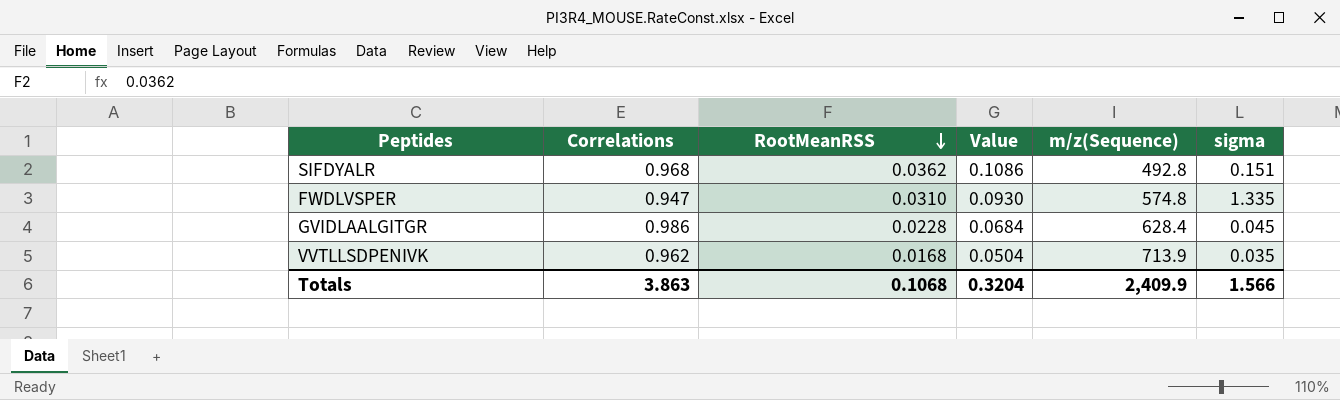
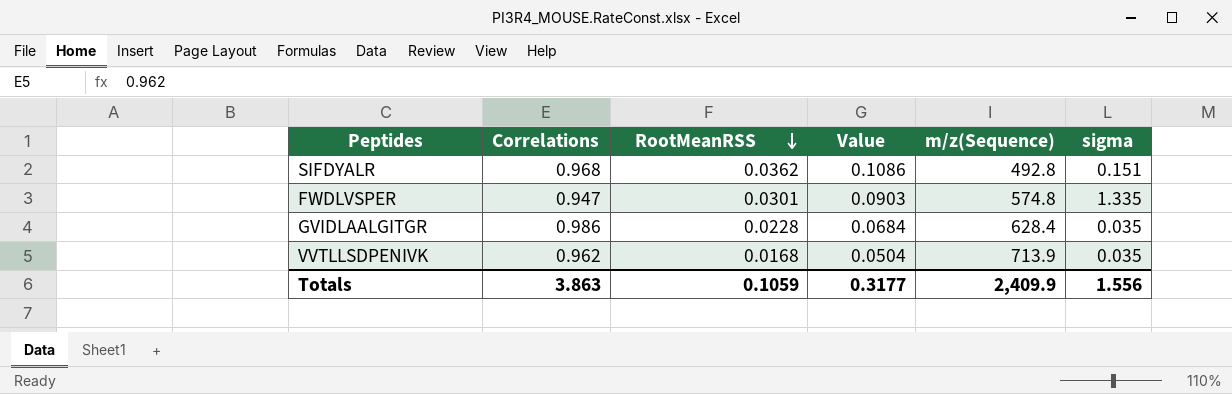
FWDLVSPER | RootMeanRSS: 0.0310 -> 0.0301
FWDLVSPER | Value: 0.0930 -> 0.0903
GVIDLAALGITGR | sigma: 0.045 -> 0.035
Totals | RootMeanRSS: 0.1068 -> 0.1059
Totals | Value: 0.3204 -> 0.3177
Totals | sigma: 1.566 -> 1.556

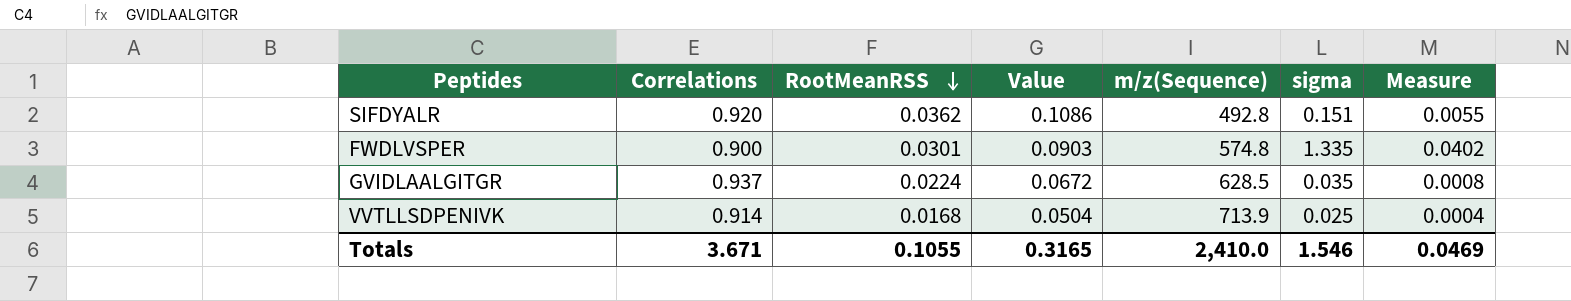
column Measure | formula: none -> [RootMeanRSS] * [sigma]
SIFDYALR | Correlations: 0.968 -> 0.920
FWDLVSPER | Correlations: 0.947 -> 0.900
GVIDLAALGITGR | Correlations: 0.986 -> 0.937
GVIDLAALGITGR | RootMeanRSS: 0.0228 -> 0.0224
GVIDLAALGITGR | Value: 0.0684 -> 0.0672
GVIDLAALGITGR | m/z(Sequence): 628.4 -> 628.5
VVTLLSDPENIVK | Correlations: 0.962 -> 0.914
VVTLLSDPENIVK | sigma: 0.035 -> 0.025
Totals | Correlations: 3.863 -> 3.671
Totals | RootMeanRSS: 0.1059 -> 0.1055
Totals | Value: 0.3177 -> 0.3165
Totals | m/z(Sequence): 2,409.9 -> 2,410.0
Totals | sigma: 1.556 -> 1.546

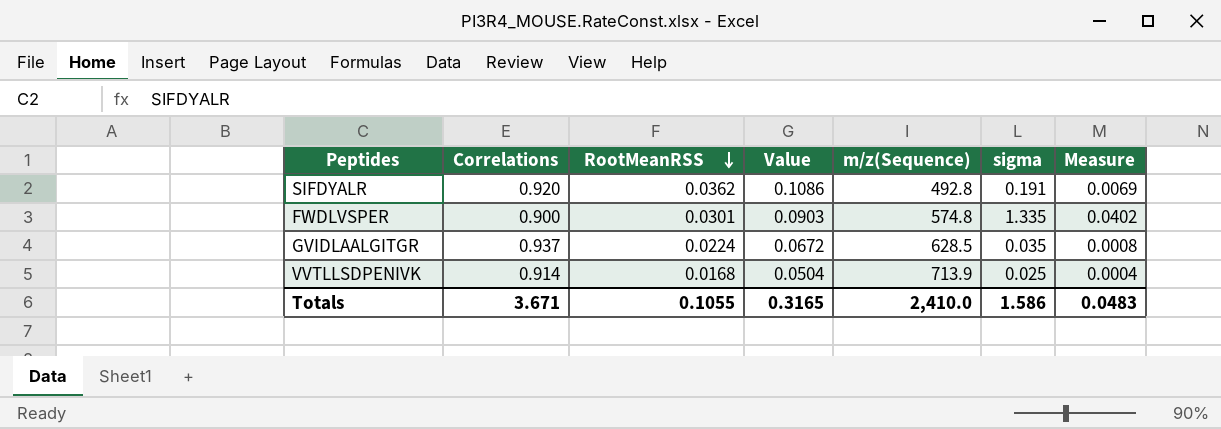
SIFDYALR | sigma: 0.151 -> 0.191
SIFDYALR | Measure: 0.0055 -> 0.0069
Totals | sigma: 1.546 -> 1.586
Totals | Measure: 0.0469 -> 0.0483

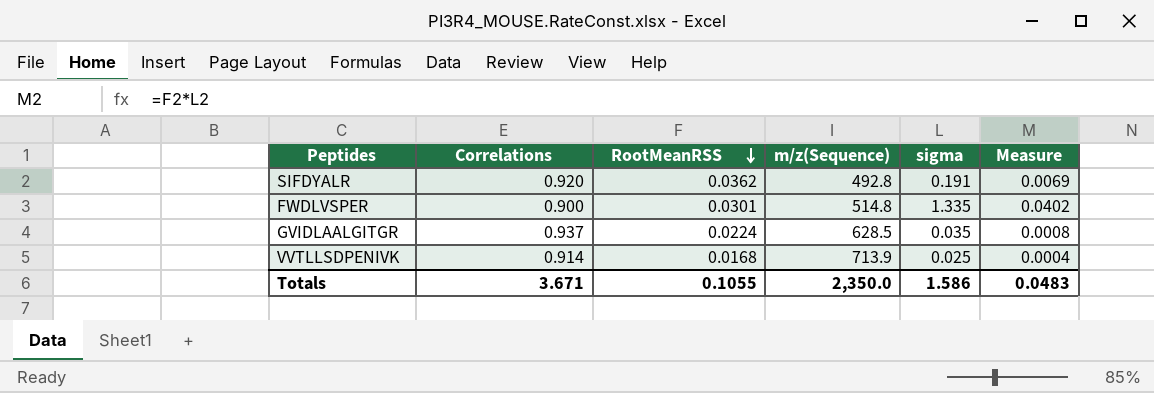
column Value | formula: [RootMeanRSS] * 3 -> none
FWDLVSPER | m/z(Sequence): 574.8 -> 514.8
Totals | m/z(Sequence): 2,410.0 -> 2,350.0

